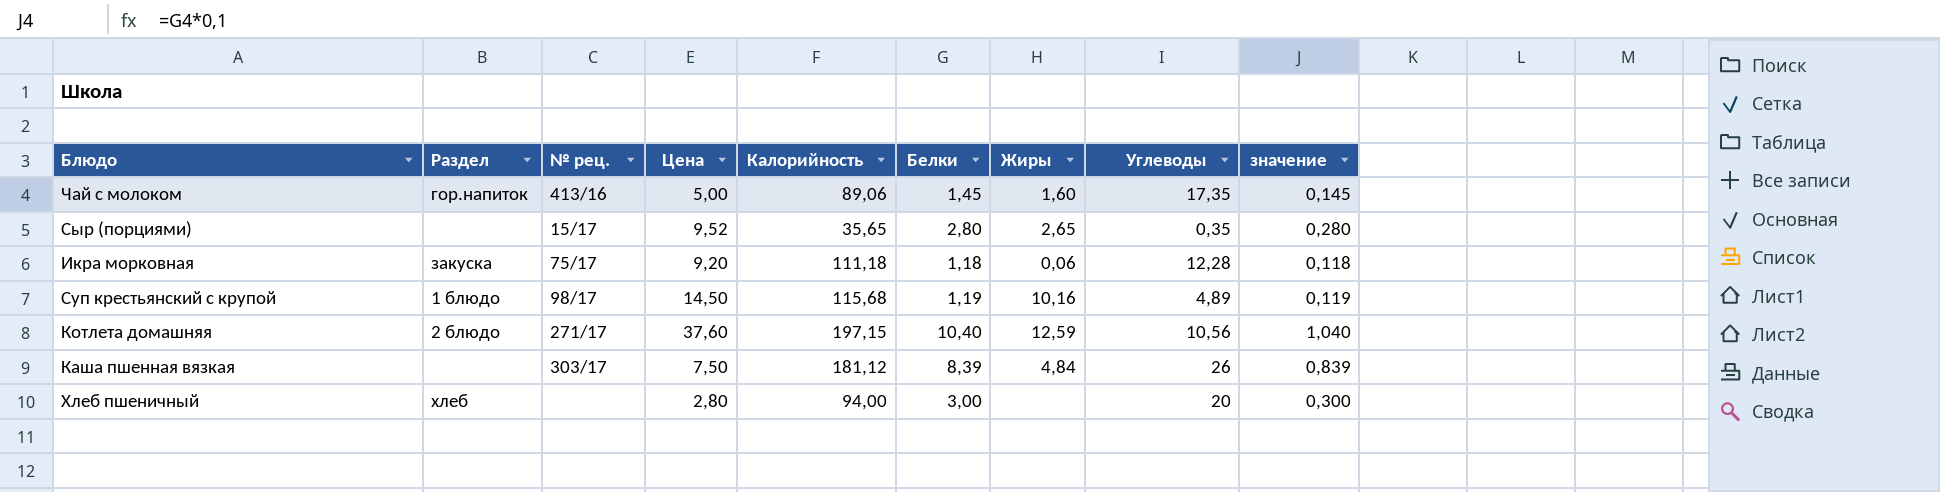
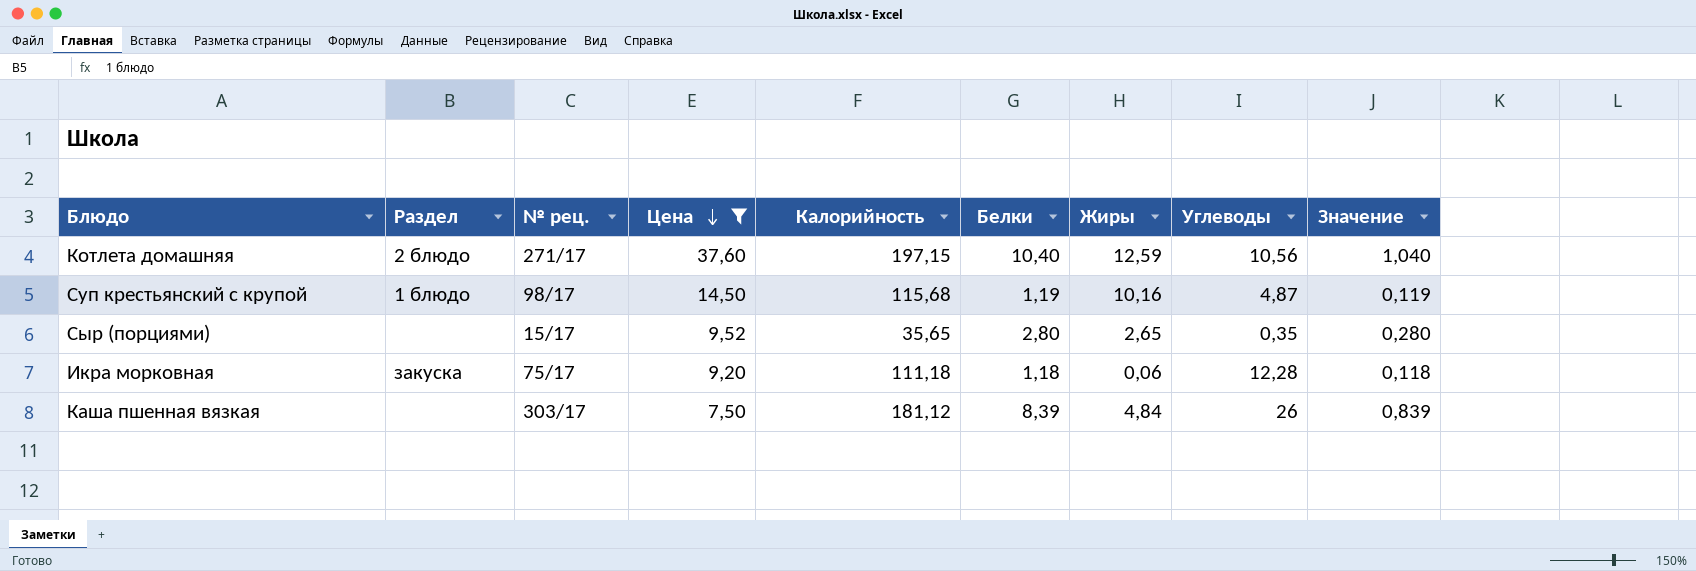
filter: none -> Цена >= 7,50
row order: none -> Цена descending
column name: значение -> Значение
Суп крестьянский с крупой | Углеводы: 4,89 -> 4,87

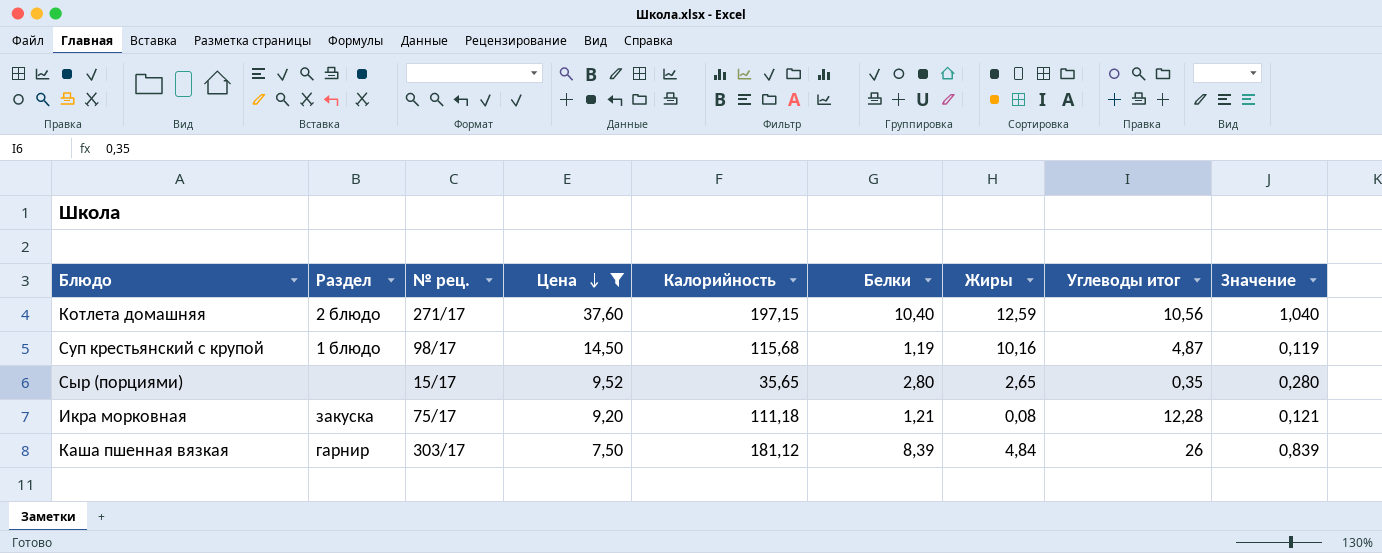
column name: Углеводы -> Углеводы итог
Икра морковная | Белки: 1,18 -> 1,21
Икра морковная | Жиры: 0,06 -> 0,08
Икра морковная | Значение: 0,118 -> 0,121
Каша пшенная вязкая | Раздел: none -> гарнир

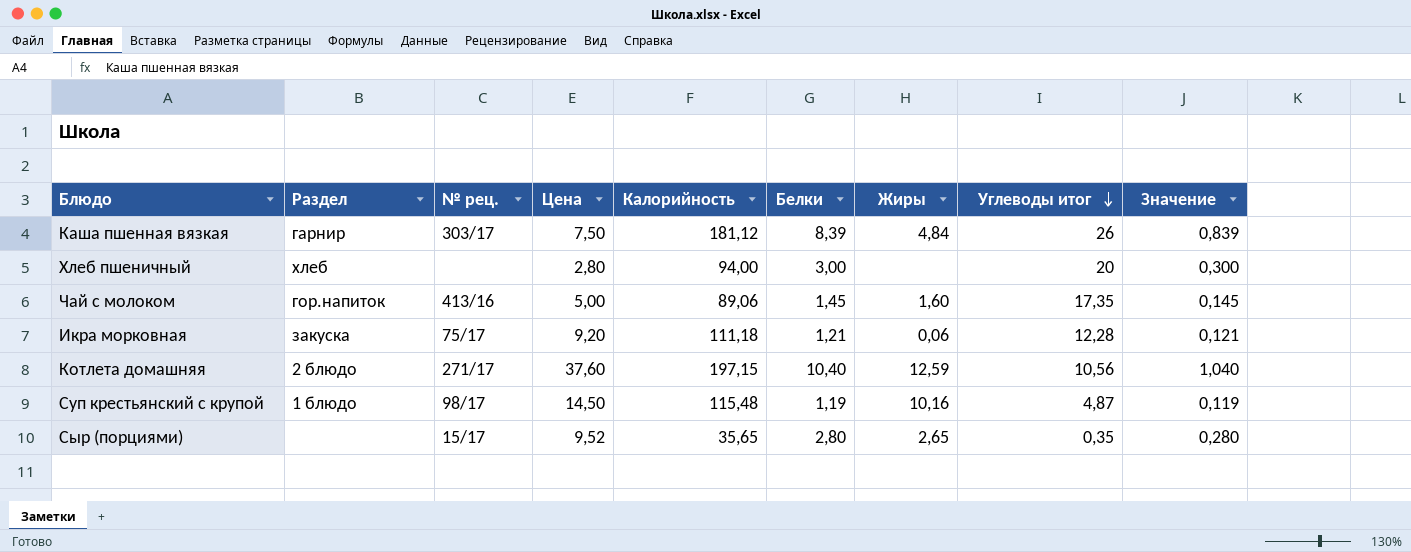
filter: Цена >= 7,50 -> none
row order: Цена descending -> Углеводы итог descending
Икра морковная | Жиры: 0,08 -> 0,06
Суп крестьянский с крупой | Калорийность: 115,68 -> 115,48

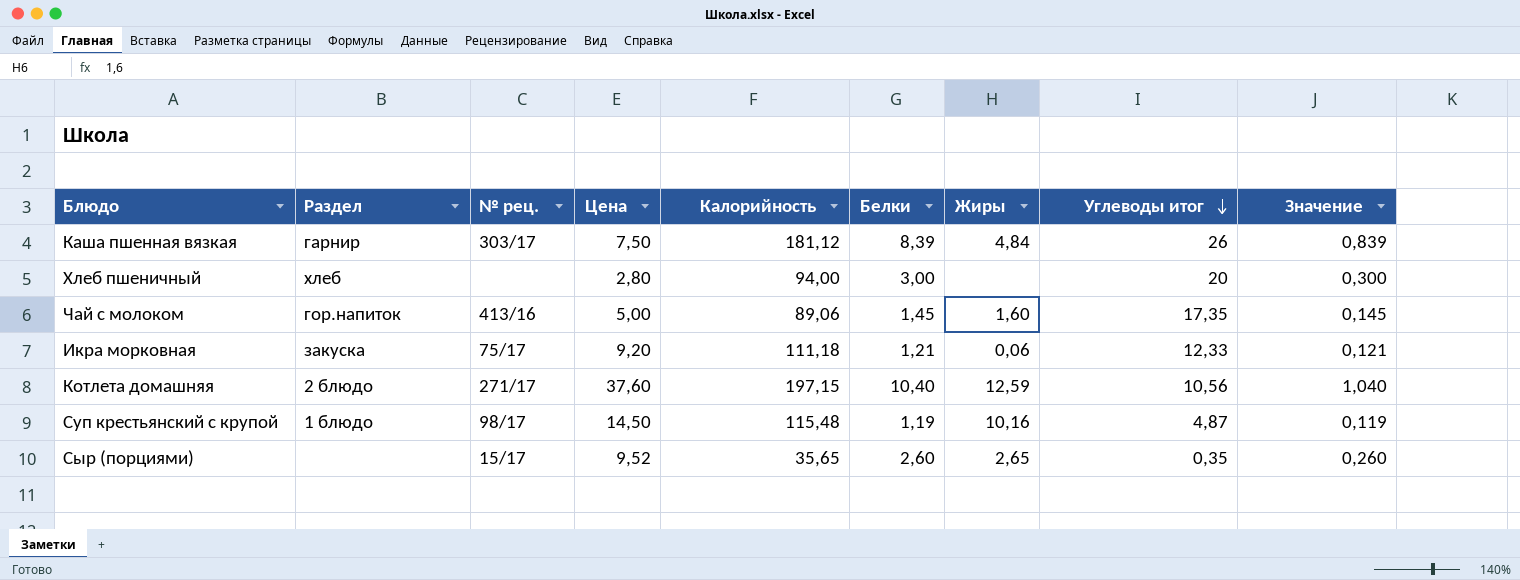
Икра морковная | Углеводы итог: 12,28 -> 12,33
Сыр (порциями) | Белки: 2,80 -> 2,60
Сыр (порциями) | Значение: 0,280 -> 0,260

